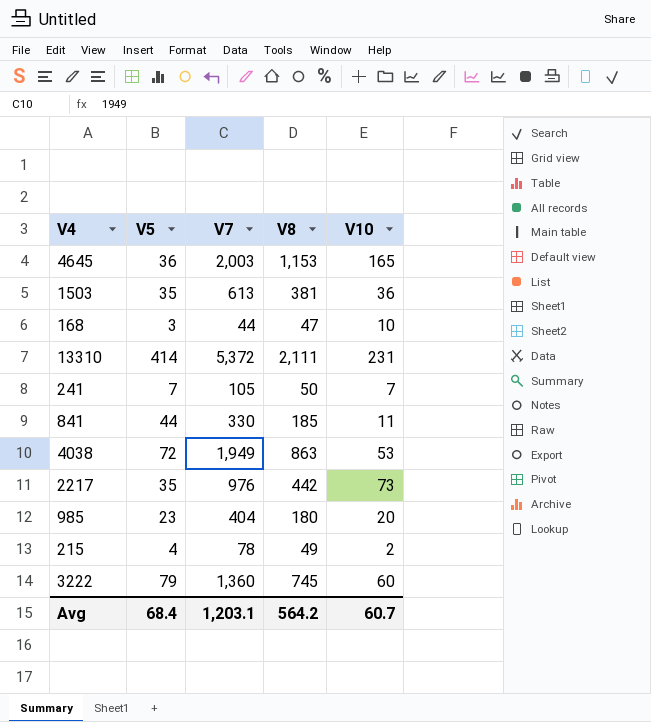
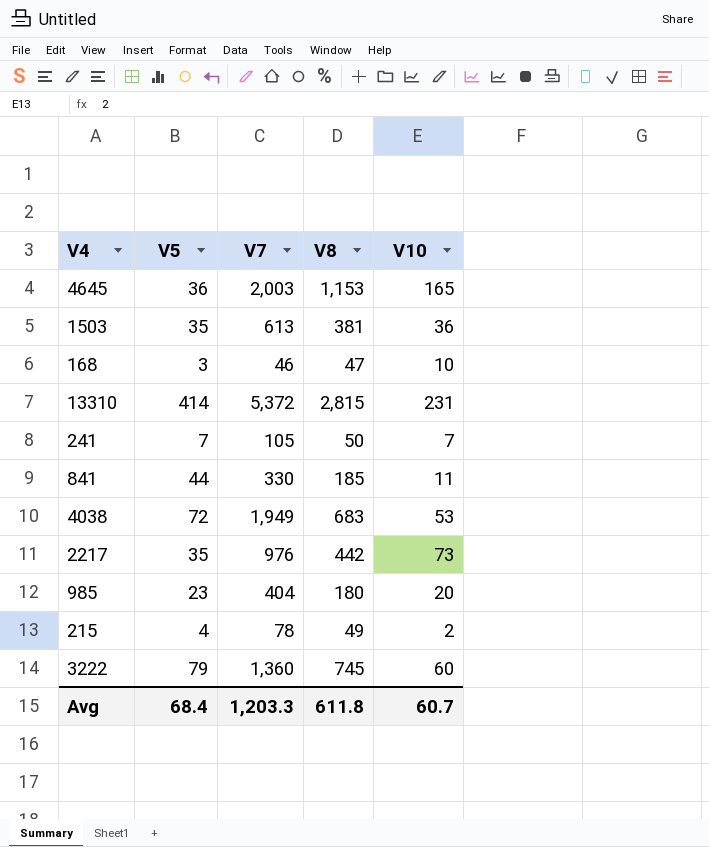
168 | V7: 44 -> 46
13310 | V8: 2,111 -> 2,815
4038 | V8: 863 -> 683
Avg | V7: 1,203.1 -> 1,203.3
Avg | V8: 564.2 -> 611.8

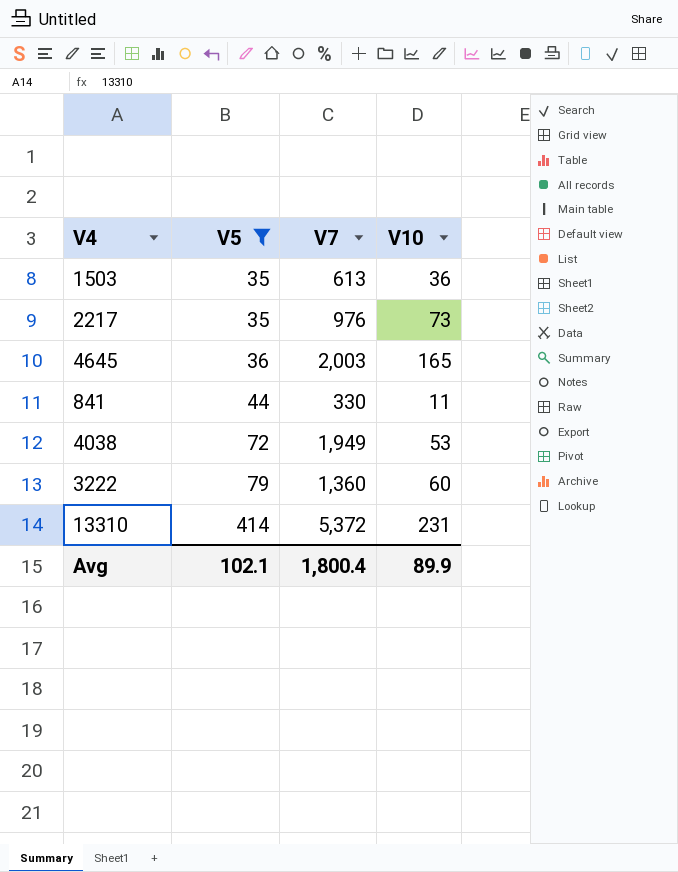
filter: none -> V5 >= 35
row order: none -> V5 ascending
column V8 | position: 4 -> none
Avg | V5: 68.4 -> 102.1
Avg | V7: 1,203.3 -> 1,800.4
Avg | V10: 60.7 -> 89.9

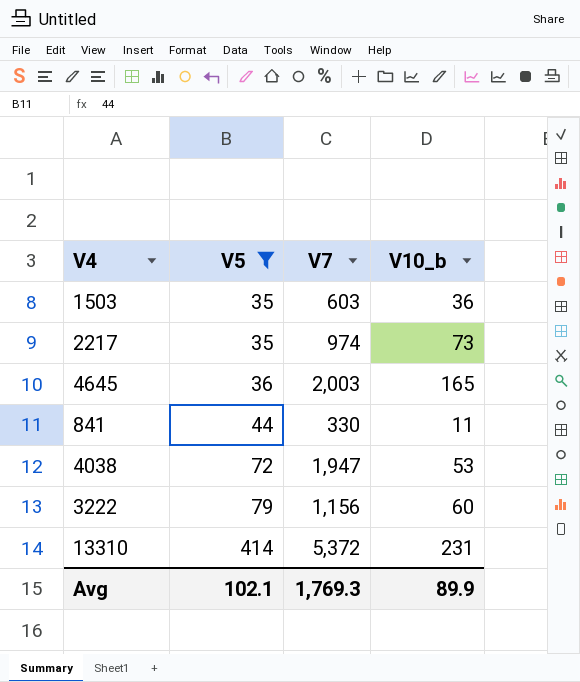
column name: V10 -> V10_b
1503 | V7: 613 -> 603
2217 | V7: 976 -> 974
4038 | V7: 1,949 -> 1,947
3222 | V7: 1,360 -> 1,156
Avg | V7: 1,800.4 -> 1,769.3

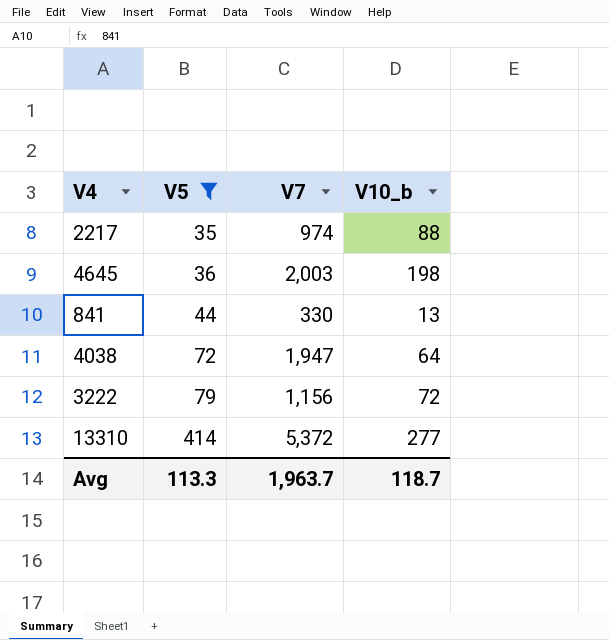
row 1503: 35 | 603 | 36 -> none
2217 | V10_b: 73 -> 88
4645 | V10_b: 165 -> 198
841 | V10_b: 11 -> 13
4038 | V10_b: 53 -> 64
3222 | V10_b: 60 -> 72
13310 | V10_b: 231 -> 277
Avg | V5: 102.1 -> 113.3
Avg | V7: 1,769.3 -> 1,963.7
Avg | V10_b: 89.9 -> 118.7

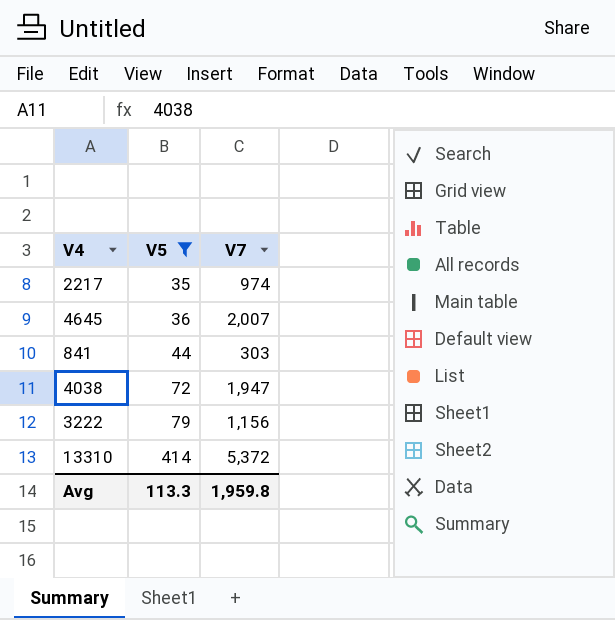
column V10_b | position: 4 -> none
4645 | V7: 2,003 -> 2,007
841 | V7: 330 -> 303
Avg | V7: 1,963.7 -> 1,959.8

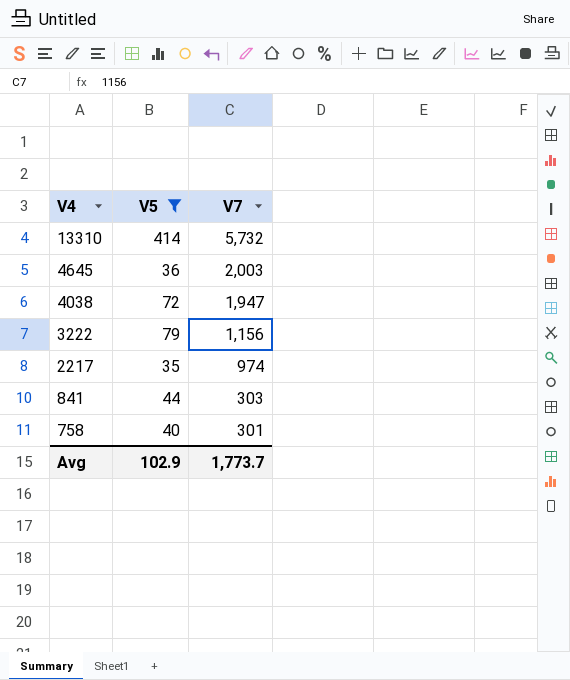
row order: V5 ascending -> V4 descending
13310 | V7: 5,372 -> 5,732
4645 | V7: 2,007 -> 2,003
row 758: none -> 40 | 301
Avg | V5: 113.3 -> 102.9
Avg | V7: 1,959.8 -> 1,773.7

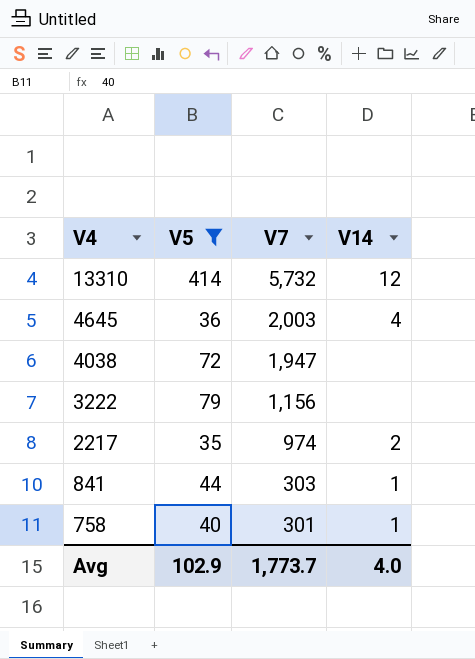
column V14 | position: none -> 4

